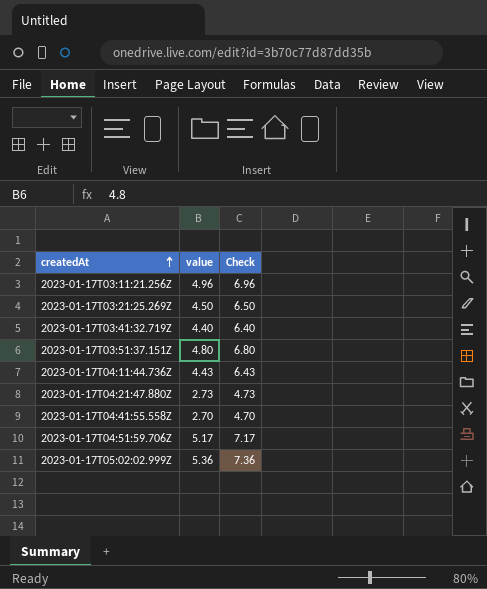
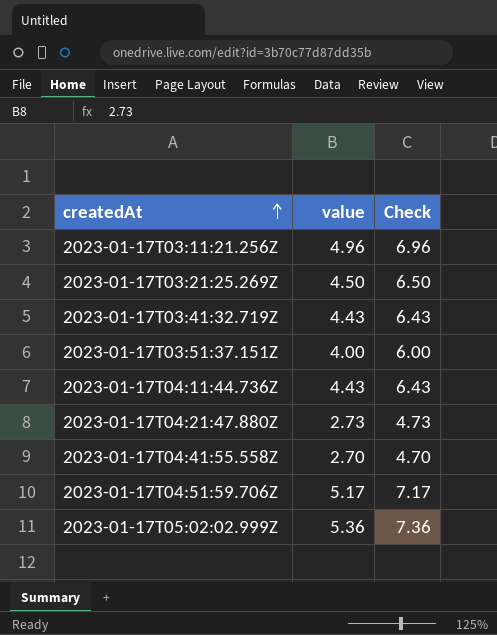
2023-01-17T03:41:32.719Z | value: 4.40 -> 4.43
2023-01-17T03:41:32.719Z | Check: 6.40 -> 6.43
2023-01-17T03:51:37.151Z | value: 4.80 -> 4.00
2023-01-17T03:51:37.151Z | Check: 6.80 -> 6.00

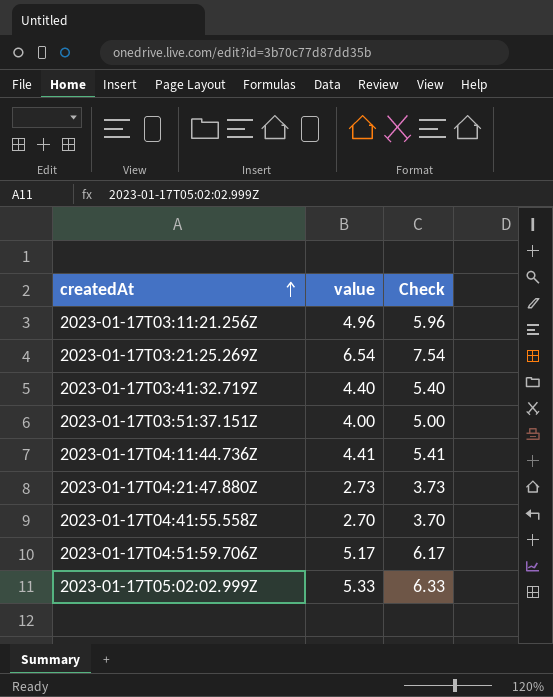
column Check | formula: [value] + 2 -> [value] + 1
2023-01-17T03:21:25.269Z | value: 4.50 -> 6.54
2023-01-17T03:41:32.719Z | value: 4.43 -> 4.40
2023-01-17T04:11:44.736Z | value: 4.43 -> 4.41
2023-01-17T05:02:02.999Z | value: 5.36 -> 5.33

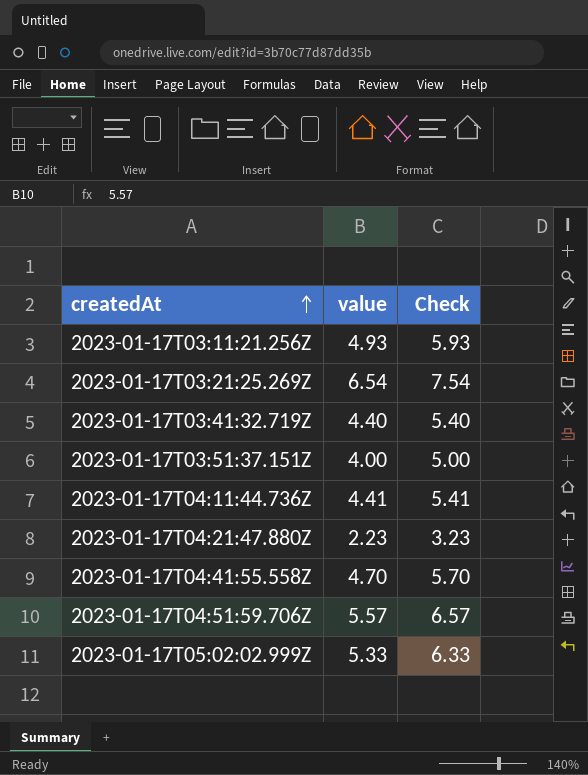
2023-01-17T03:11:21.256Z | value: 4.96 -> 4.93
2023-01-17T03:11:21.256Z | Check: 5.96 -> 5.93
2023-01-17T04:21:47.880Z | value: 2.73 -> 2.23
2023-01-17T04:21:47.880Z | Check: 3.73 -> 3.23
2023-01-17T04:41:55.558Z | value: 2.70 -> 4.70
2023-01-17T04:41:55.558Z | Check: 3.70 -> 5.70
2023-01-17T04:51:59.706Z | value: 5.17 -> 5.57
2023-01-17T04:51:59.706Z | Check: 6.17 -> 6.57

